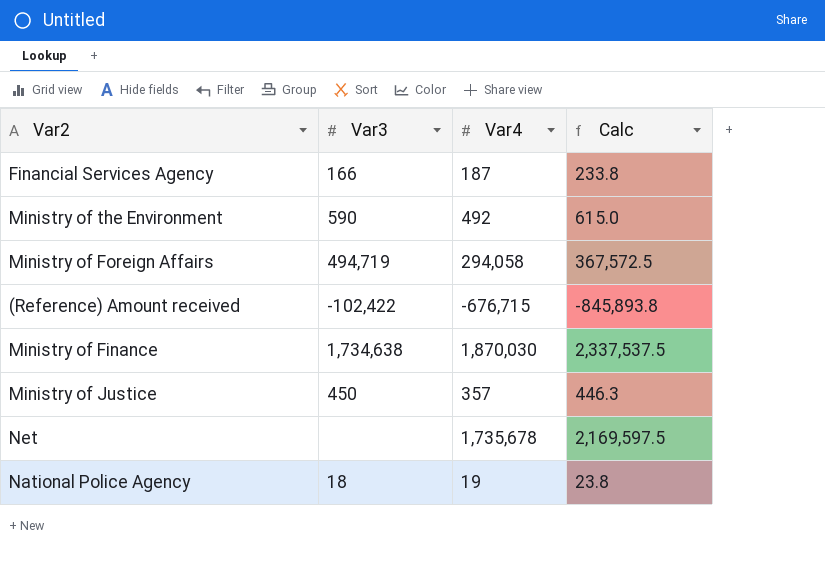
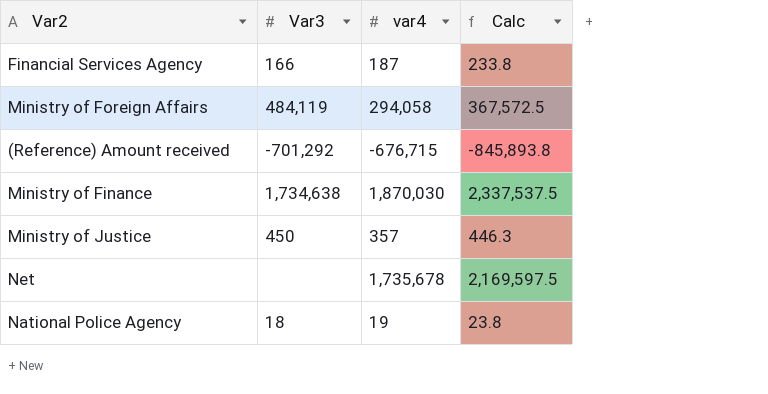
column name: Var4 -> var4
row Ministry of the Environment: 590 | 492 | 615.0 -> none
Ministry of Foreign Affairs | Var3: 494,719 -> 484,119
(Reference) Amount received | Var3: -102,422 -> -701,292

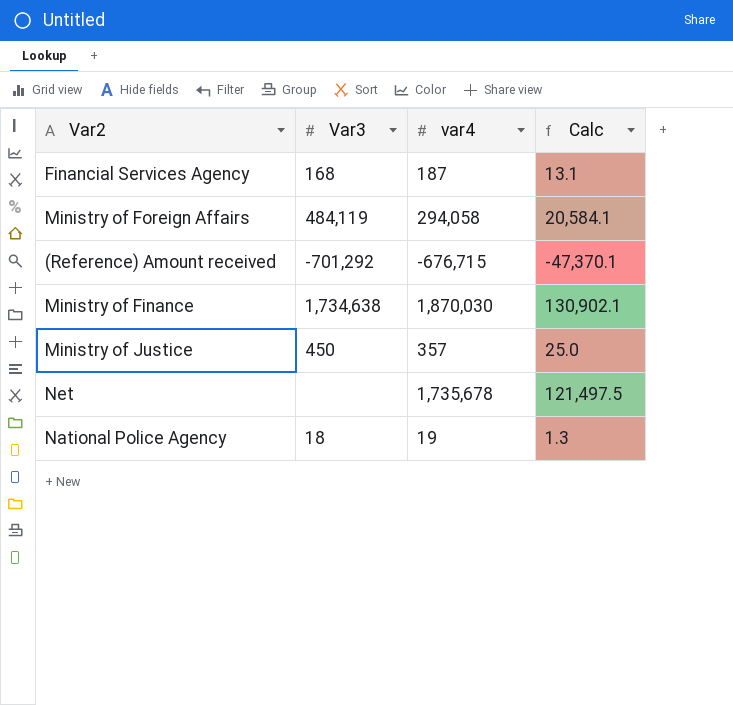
column Calc | formula: [var4] * 1.25 -> [var4] * 0.07
Financial Services Agency | Var3: 166 -> 168

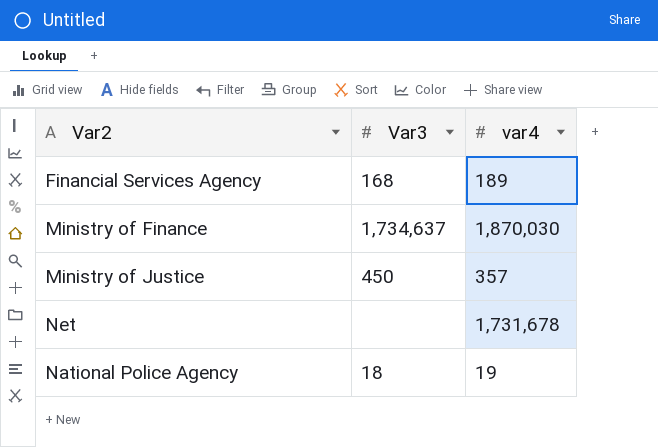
column Calc | formula: [var4] * 0.07 -> none
row Ministry of Foreign Affairs: 484,119 | 294,058 | 20,584.1 -> none
row (Reference) Amount received: -701,292 | -676,715 | -47,370.1 -> none
Financial Services Agency | var4: 187 -> 189
Ministry of Finance | Var3: 1,734,638 -> 1,734,637
Net | var4: 1,735,678 -> 1,731,678

